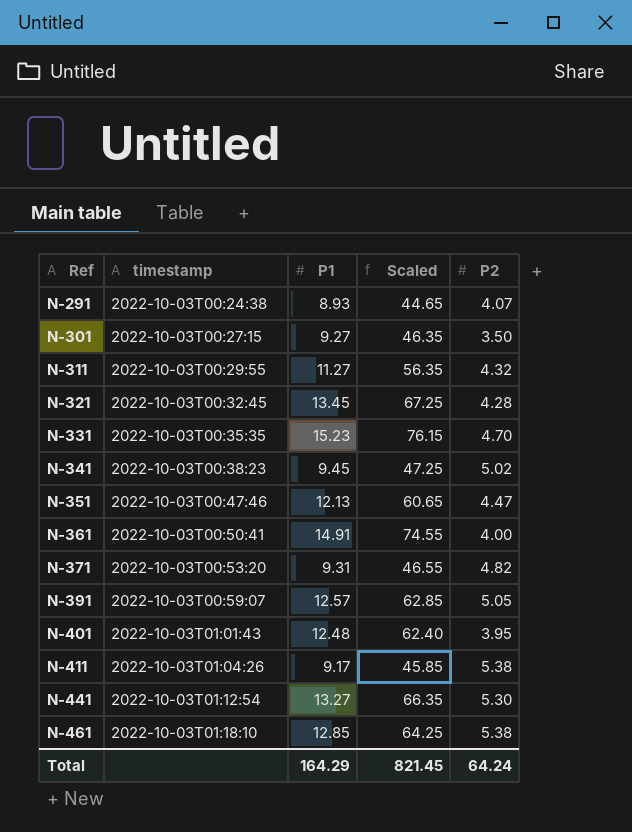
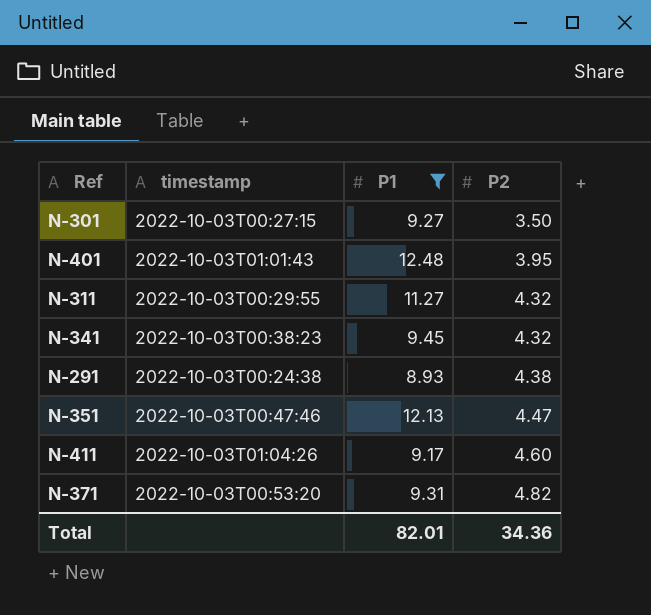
filter: none -> P1 <= 12.48
row order: Ref ascending -> P2 ascending
column Scaled | formula: [P1] * 5 -> none
N-341 | P2: 5.02 -> 4.32
N-291 | P2: 4.07 -> 4.38
N-411 | P2: 5.38 -> 4.60
Total | P1: 164.29 -> 82.01
Total | P2: 64.24 -> 34.36

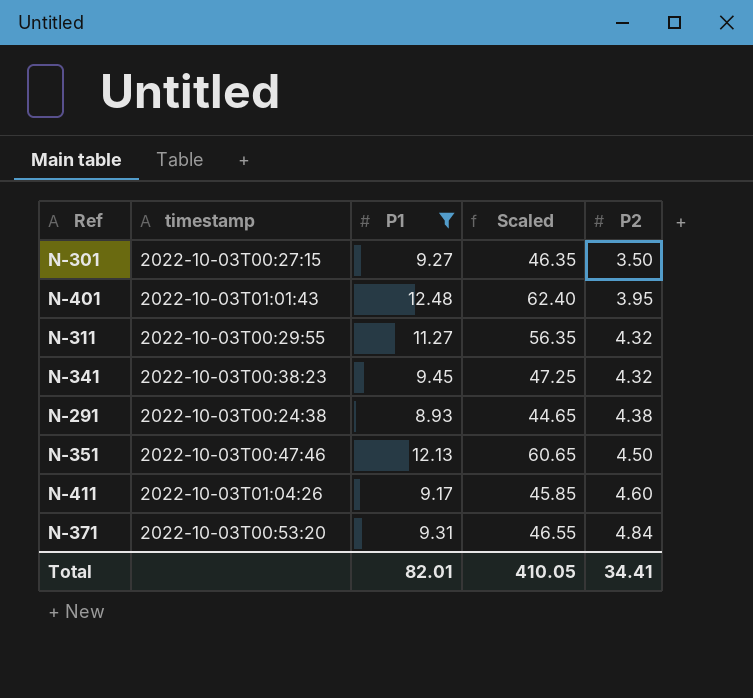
column Scaled | formula: none -> [P1] * 5
N-351 | P2: 4.47 -> 4.50
N-371 | P2: 4.82 -> 4.84
Total | P2: 34.36 -> 34.41

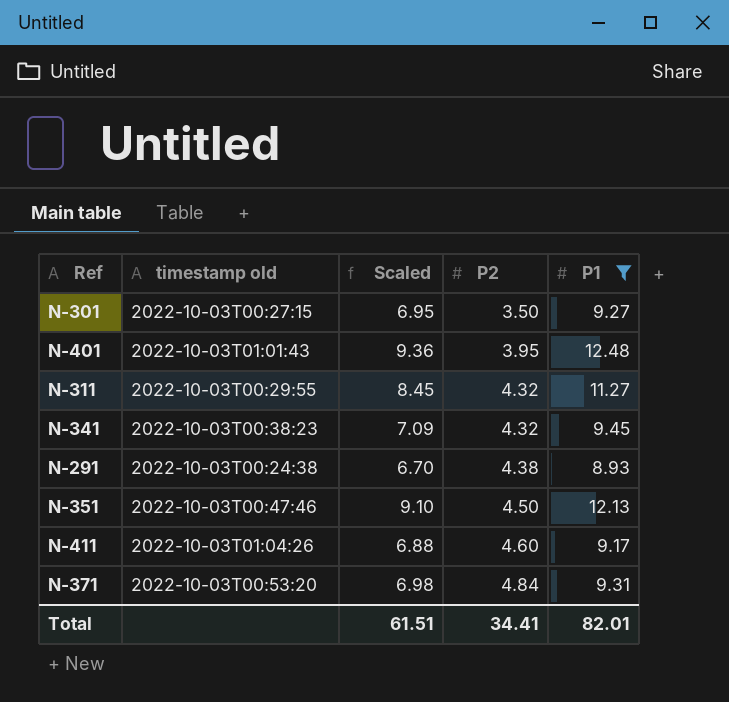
column name: timestamp -> timestamp old
column Scaled | formula: [P1] * 5 -> [P1] * 0.75
column P1 | position: 3 -> 5
Total | Scaled: 410.05 -> 61.51

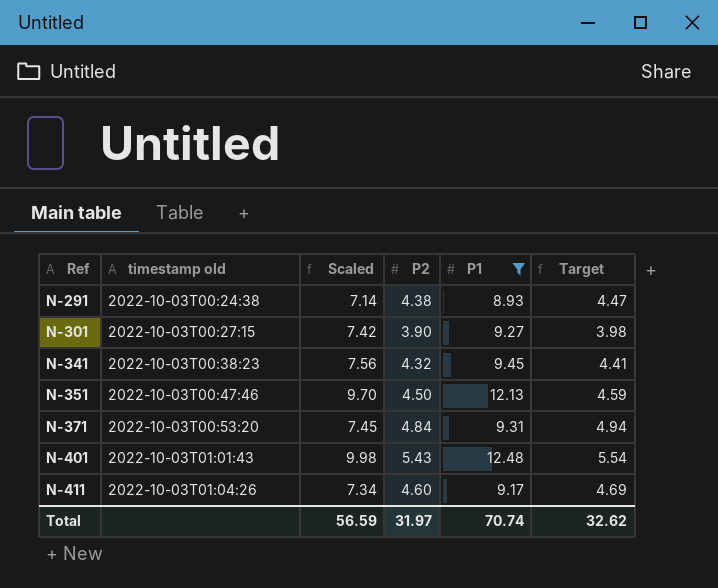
row order: P2 ascending -> Ref ascending
column Scaled | formula: [P1] * 0.75 -> [P1] * 0.8
column Target | formula: none -> [P2] * 1.02
row N-311: 2022-10-03T00:29:55 | 8.45 | 4.32 | 11.27 -> none
N-301 | P2: 3.50 -> 3.90
N-401 | P2: 3.95 -> 5.43
Total | Scaled: 61.51 -> 56.59
Total | P2: 34.41 -> 31.97
Total | P1: 82.01 -> 70.74

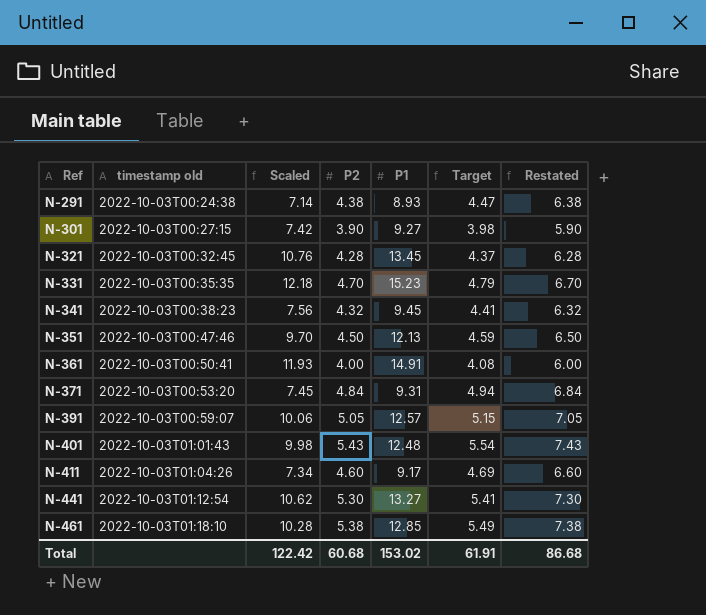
filter: P1 <= 12.48 -> none
column Restated | formula: none -> [P2] + 2
Total | Scaled: 56.59 -> 122.42
Total | P2: 31.97 -> 60.68
Total | P1: 70.74 -> 153.02
Total | Target: 32.62 -> 61.91

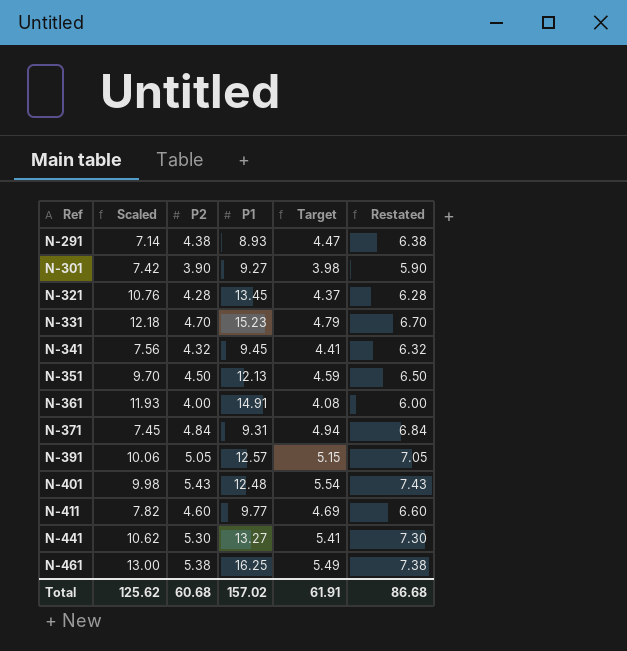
column timestamp old | position: 2 -> none
N-411 | Scaled: 7.34 -> 7.82
N-411 | P1: 9.17 -> 9.77
N-461 | Scaled: 10.28 -> 13.00
N-461 | P1: 12.85 -> 16.25
Total | Scaled: 122.42 -> 125.62
Total | P1: 153.02 -> 157.02

